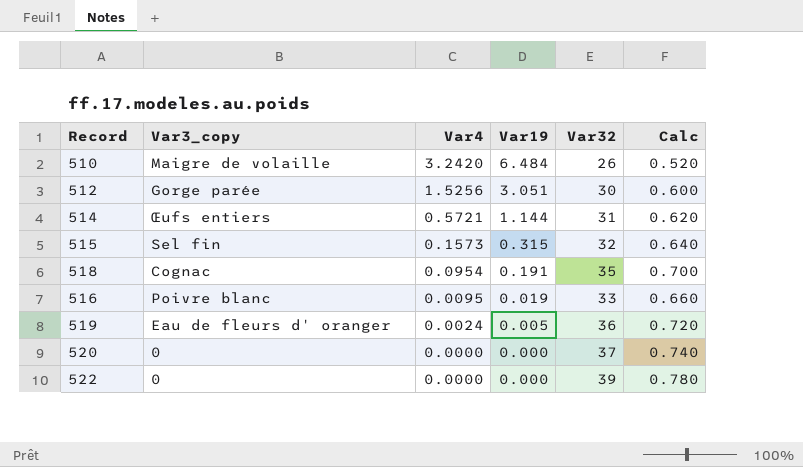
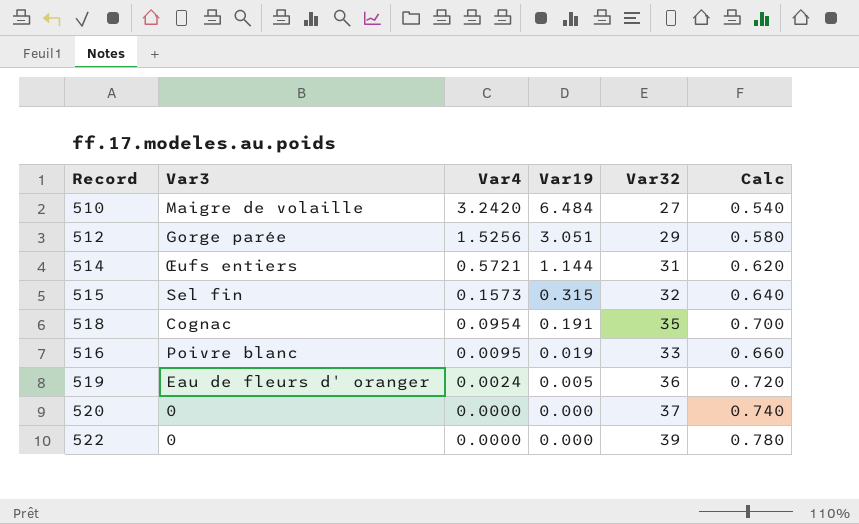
column name: Var3_copy -> Var3
510 | Var32: 26 -> 27
510 | Calc: 0.520 -> 0.540
512 | Var32: 30 -> 29
512 | Calc: 0.600 -> 0.580

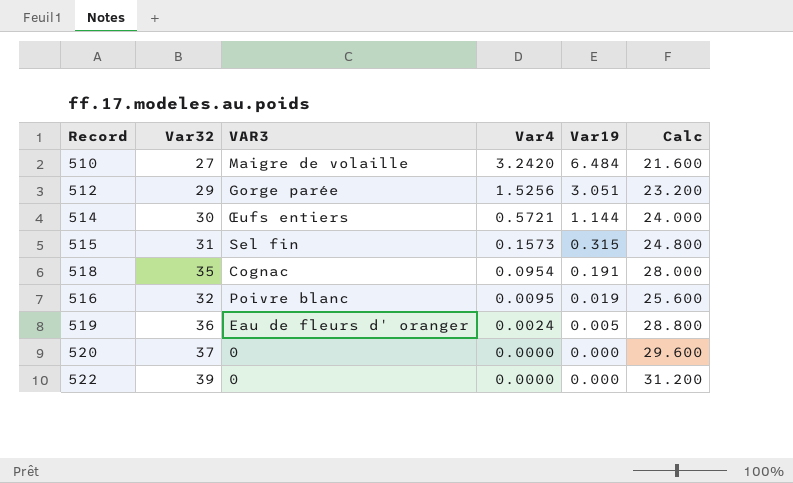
column Var32 | position: 5 -> 2
column name: Var3 -> VAR3
column Calc | formula: [Var32] * 0.02 -> [Var32] * 0.8
514 | Var32: 31 -> 30
515 | Var32: 32 -> 31
516 | Var32: 33 -> 32

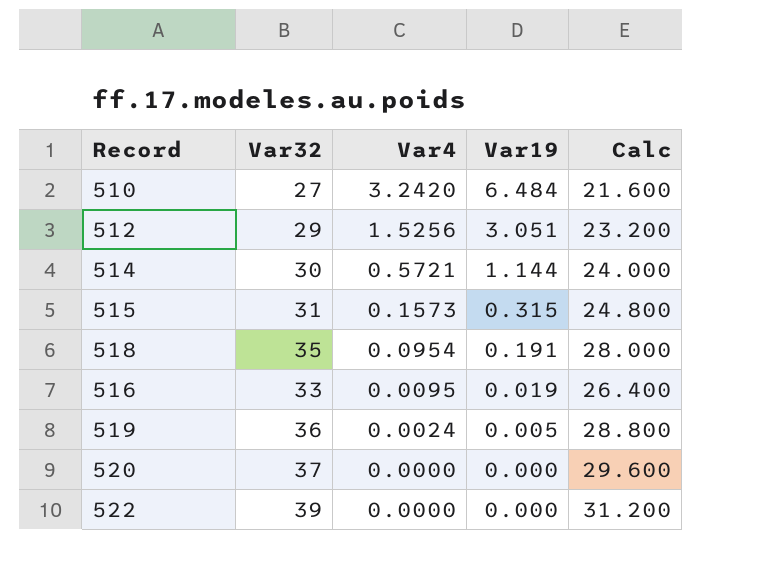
column VAR3 | position: 3 -> none
516 | Var32: 32 -> 33
516 | Calc: 25.600 -> 26.400

